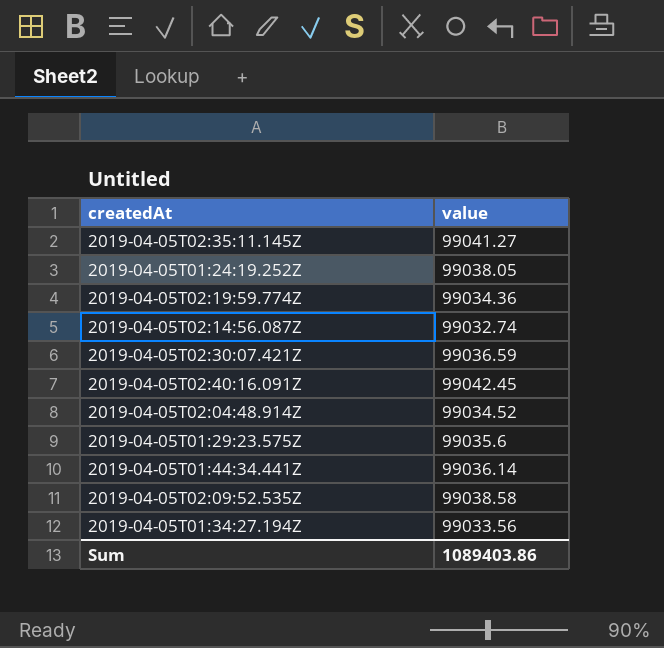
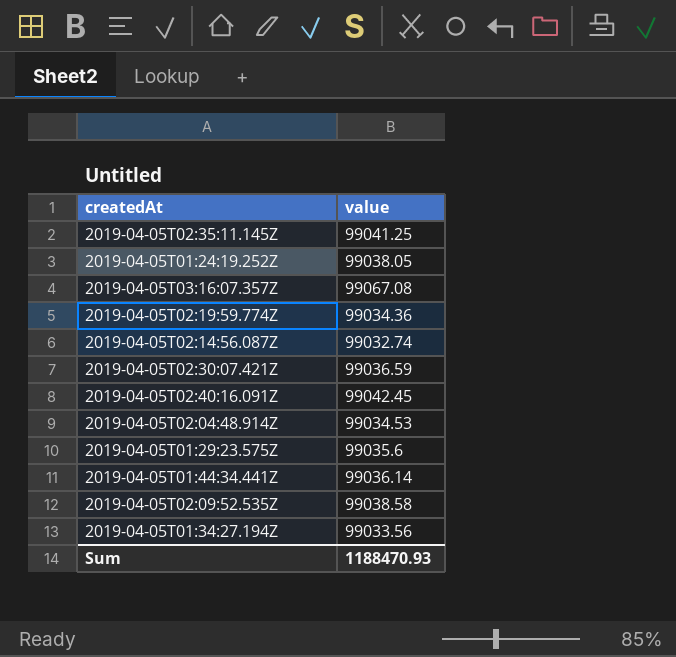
2019-04-05T02:35:11.145Z | value: 99041.27 -> 99041.25
row 2019-04-05T03:16:07.357Z: none -> 99067.08
2019-04-05T02:04:48.914Z | value: 99034.52 -> 99034.53
Sum | value: 1089403.86 -> 1188470.93

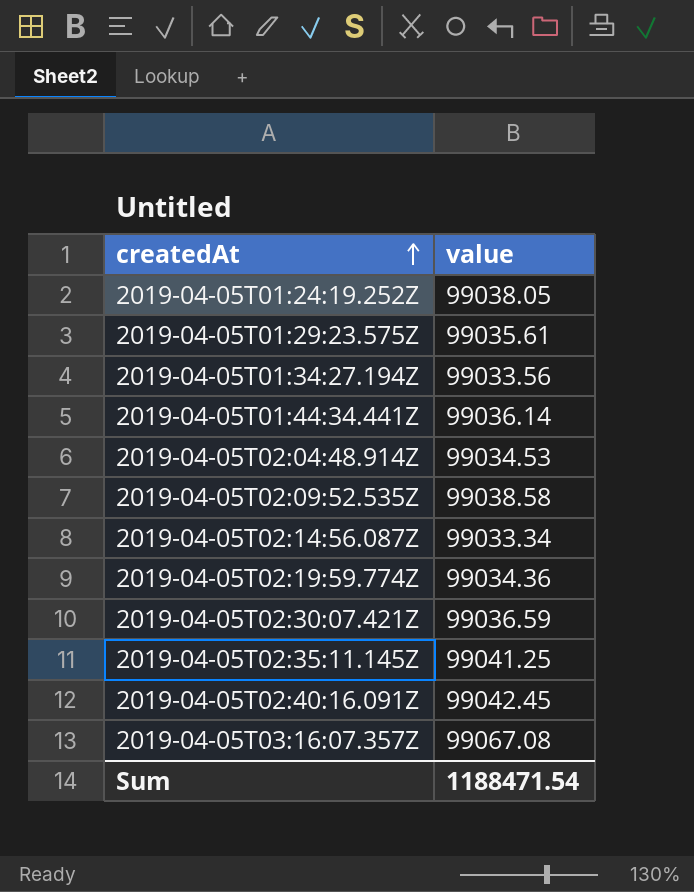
row order: none -> createdAt ascending
2019-04-05T01:29:23.575Z | value: 99035.6 -> 99035.61
2019-04-05T02:14:56.087Z | value: 99032.74 -> 99033.34
Sum | value: 1188470.93 -> 1188471.54

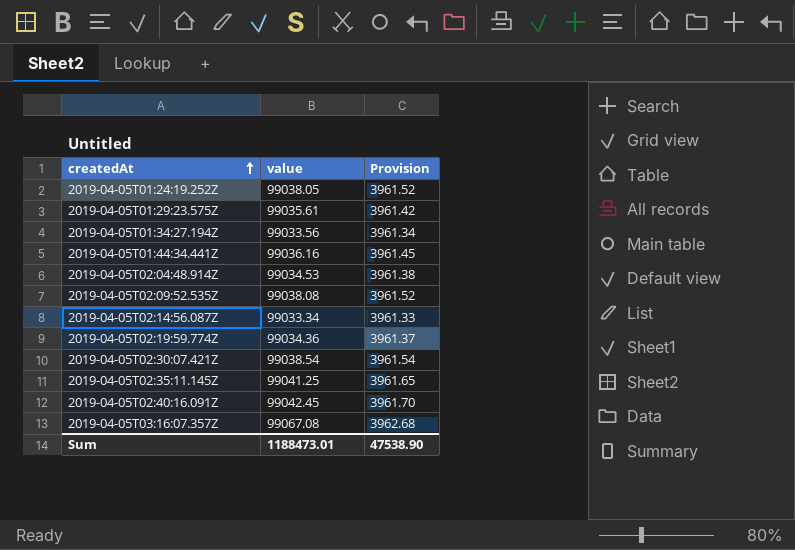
column Provision | formula: none -> [value] * 0.04
2019-04-05T01:44:34.441Z | value: 99036.14 -> 99036.16
2019-04-05T02:09:52.535Z | value: 99038.58 -> 99038.08
2019-04-05T02:30:07.421Z | value: 99036.59 -> 99038.54
Sum | value: 1188471.54 -> 1188473.01

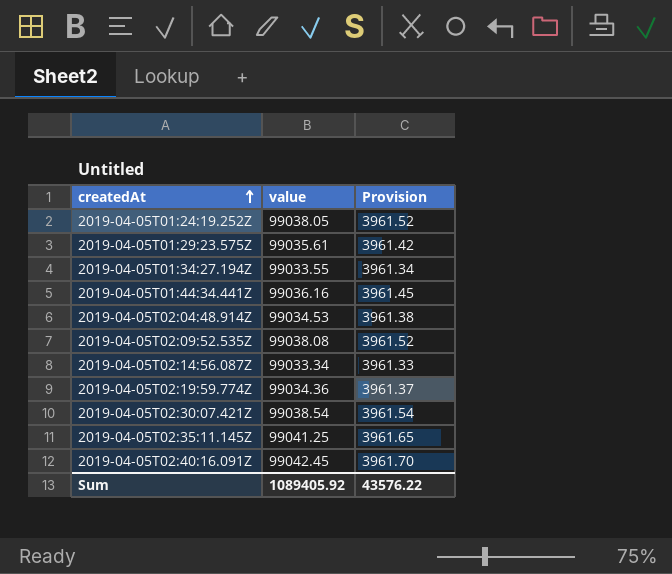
row 2019-04-05T03:16:07.357Z: 99067.08 | 3962.68 -> none
2019-04-05T01:34:27.194Z | value: 99033.56 -> 99033.55
Sum | value: 1188473.01 -> 1089405.92
Sum | Provision: 47538.90 -> 43576.22

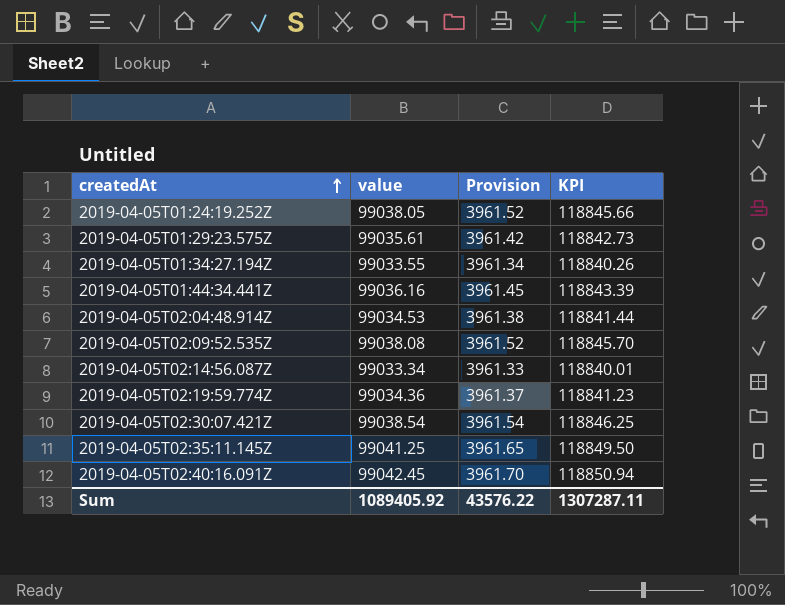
column KPI | formula: none -> [value] * 1.2

